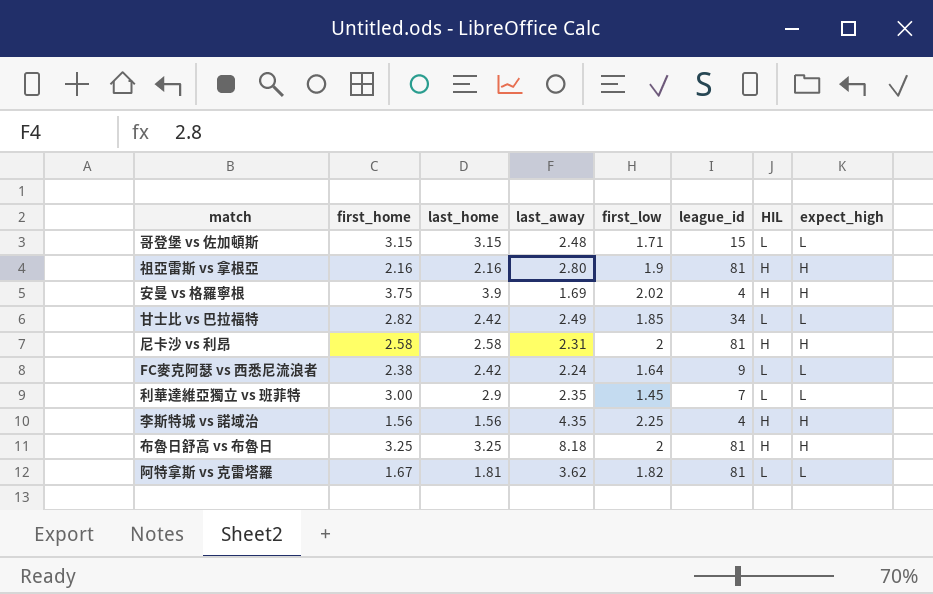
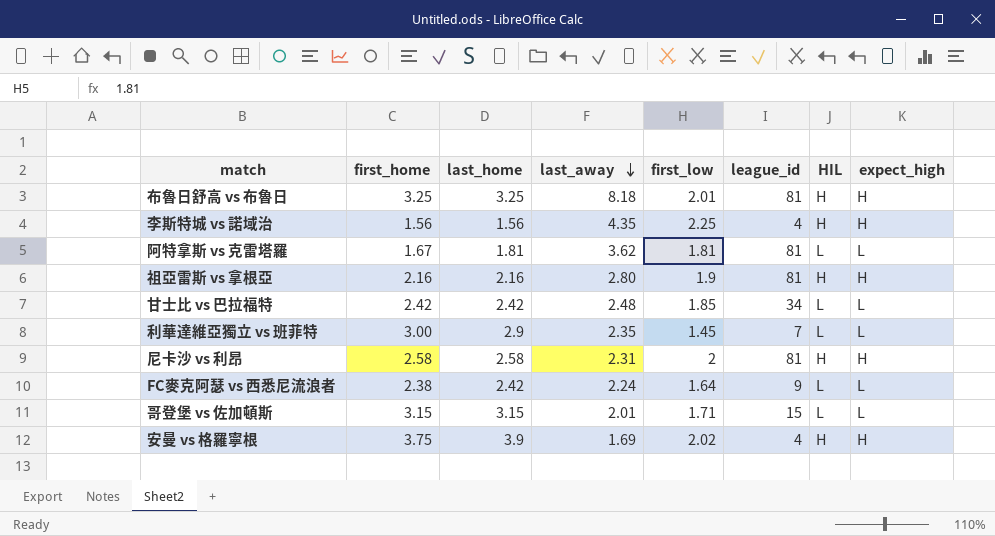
row order: none -> last_away descending
布魯日舒高 vs 布魯日 | first_low: 2 -> 2.01
阿特拿斯 vs 克雷塔羅 | first_low: 1.82 -> 1.81
甘士比 vs 巴拉福特 | first_home: 2.82 -> 2.42
甘士比 vs 巴拉福特 | last_away: 2.49 -> 2.48
哥登堡 vs 佐加頓斯 | last_away: 2.48 -> 2.01

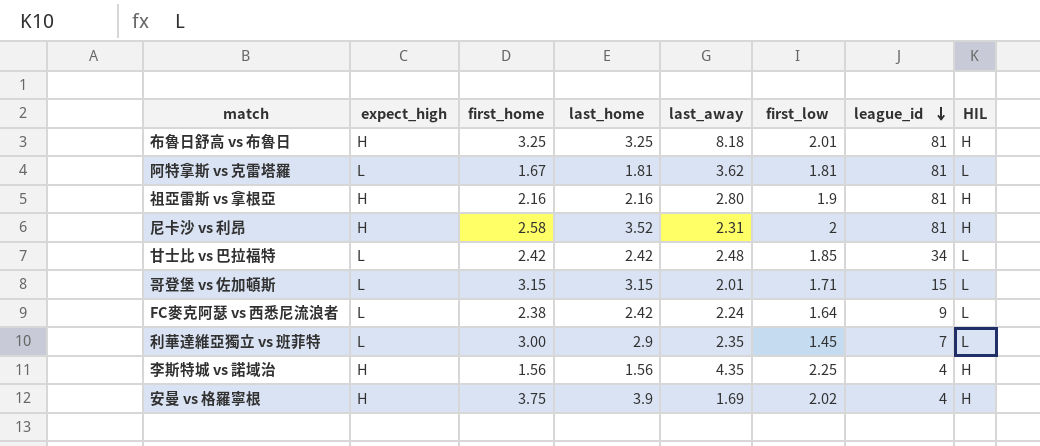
row order: last_away descending -> league_id descending
column expect_high | position: 8 -> 2
尼卡沙 vs 利昂 | last_home: 2.58 -> 3.52

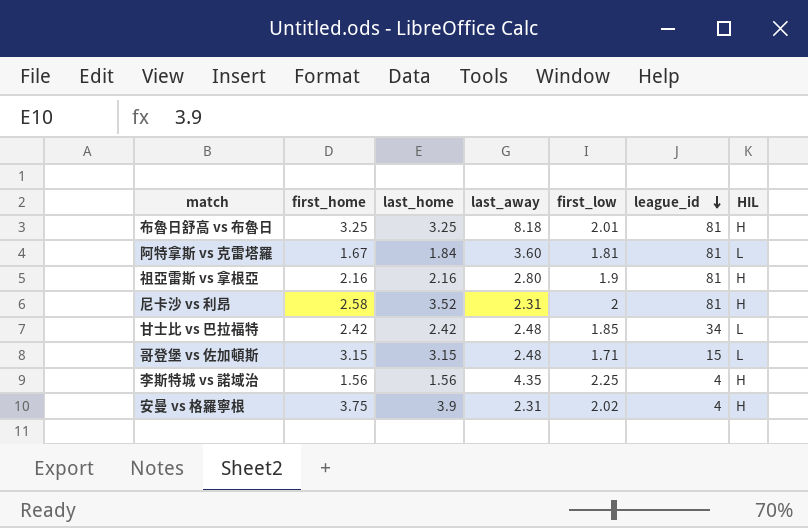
column expect_high | position: 2 -> none
row FC麥克阿瑟 vs 西悉尼流浪者: L | 2.38 | 2.42 | 2.24 | 1.64 | 9 | L -> none
row 利華達維亞獨立 vs 班菲特: L | 3.00 | 2.9 | 2.35 | 1.45 | 7 | L -> none
阿特拿斯 vs 克雷塔羅 | last_home: 1.81 -> 1.84
阿特拿斯 vs 克雷塔羅 | last_away: 3.62 -> 3.60
哥登堡 vs 佐加頓斯 | last_away: 2.01 -> 2.48
安曼 vs 格羅寧根 | last_away: 1.69 -> 2.31

